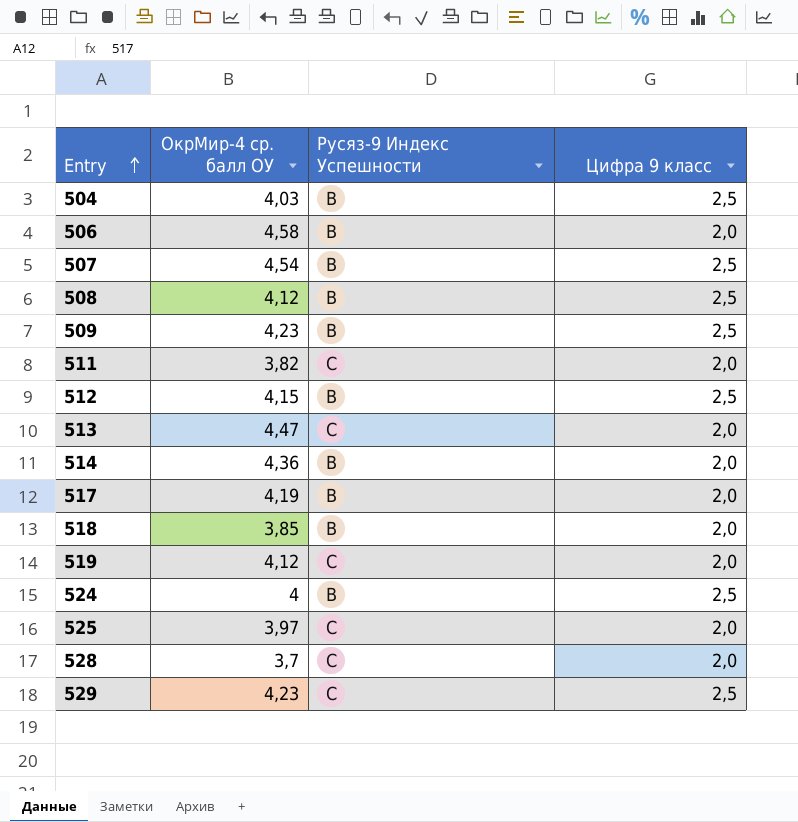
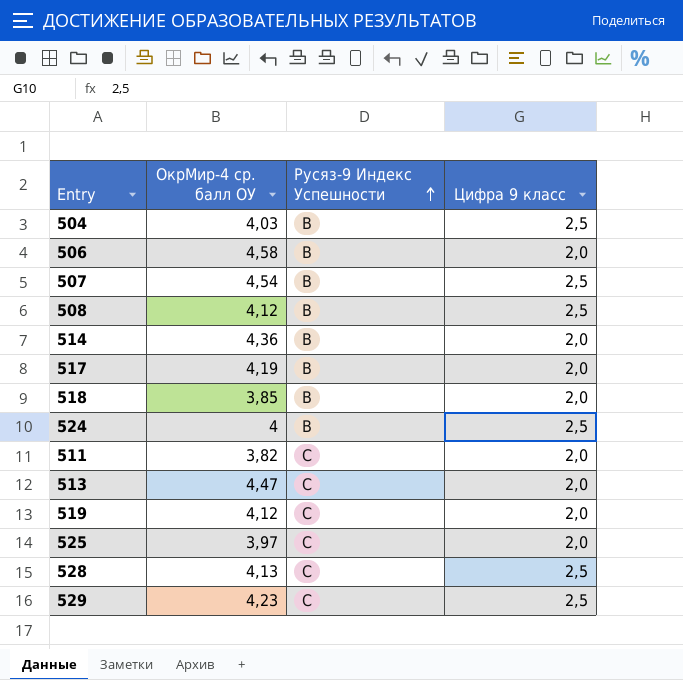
row order: Entry ascending -> Русяз-9 Индекс Успешности ascending
row 509: 4,23 | B | 2,5 -> none
row 512: 4,15 | B | 2,5 -> none
528 | ОкрМир-4 ср. балл ОУ: 3,7 -> 4,13
528 | Цифра 9 класс: 2,0 -> 2,5

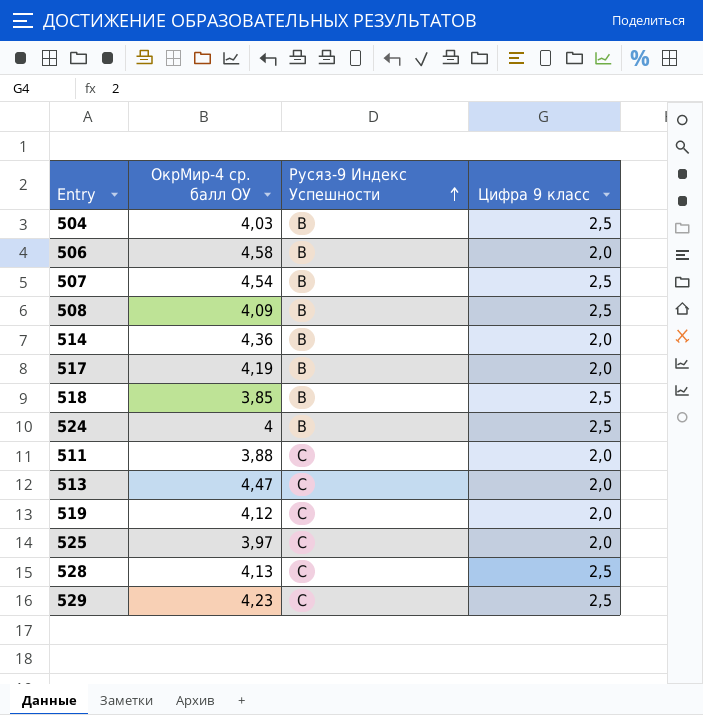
508 | ОкрМир-4 ср. балл ОУ: 4,12 -> 4,09
518 | Цифра 9 класс: 2,0 -> 2,5
511 | ОкрМир-4 ср. балл ОУ: 3,82 -> 3,88

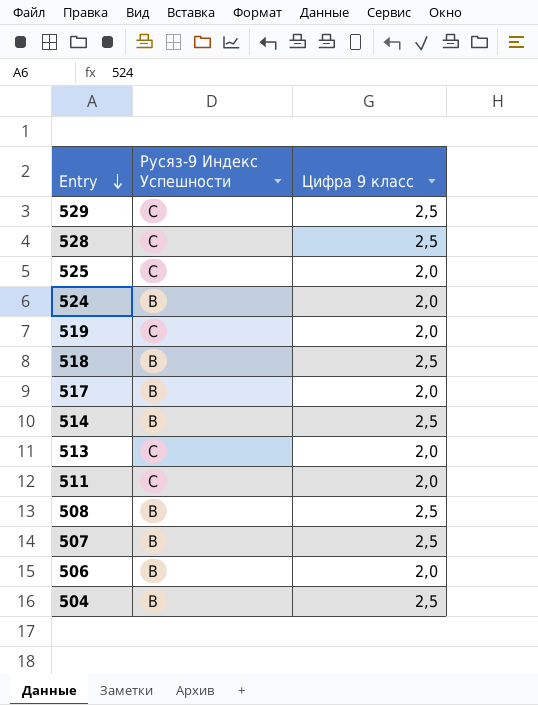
row order: Русяз-9 Индекс Успешности ascending -> Entry descending
column ОкрМир-4 ср. балл ОУ | position: 2 -> none
524 | Цифра 9 класс: 2,5 -> 2,0
514 | Цифра 9 класс: 2,0 -> 2,5

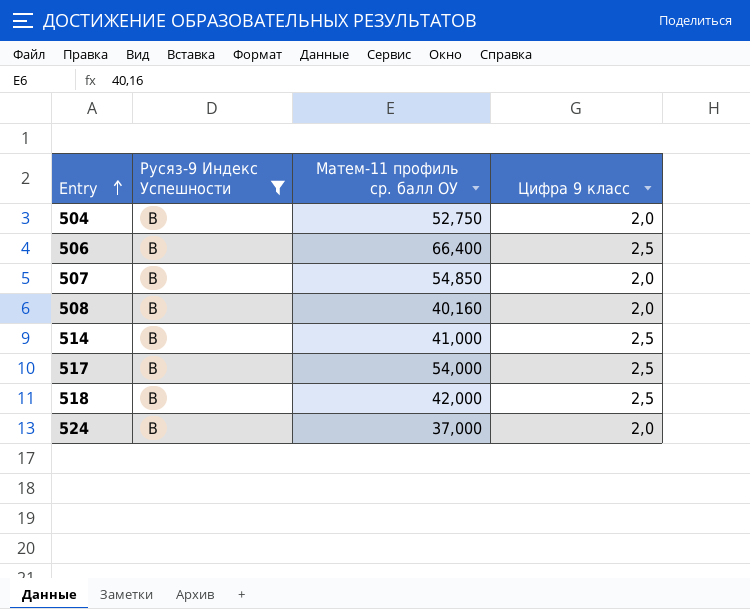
filter: none -> Русяз-9 Индекс Успешности = B
row order: Entry descending -> Entry ascending
column Матем-11 профиль ср. балл ОУ | position: none -> 3
504 | Цифра 9 класс: 2,5 -> 2,0
506 | Цифра 9 класс: 2,0 -> 2,5
507 | Цифра 9 класс: 2,5 -> 2,0
508 | Цифра 9 класс: 2,5 -> 2,0
517 | Цифра 9 класс: 2,0 -> 2,5

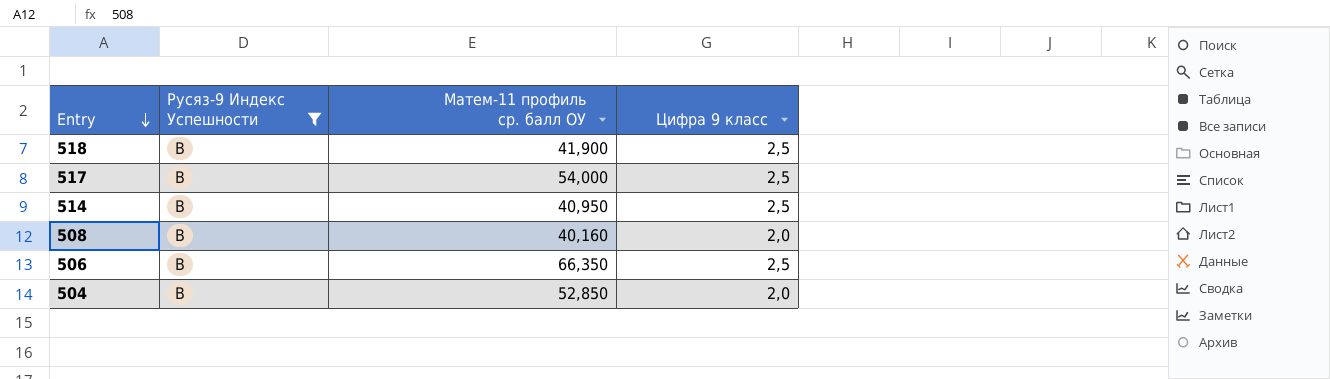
row order: Entry ascending -> Entry descending
row 507: B | 54,850 | 2,0 -> none
row 524: B | 37,000 | 2,0 -> none
518 | Матем-11 профиль ср. балл ОУ: 42,000 -> 41,900
514 | Матем-11 профиль ср. балл ОУ: 41,000 -> 40,950
506 | Матем-11 профиль ср. балл ОУ: 66,400 -> 66,350
504 | Матем-11 профиль ср. балл ОУ: 52,750 -> 52,850

